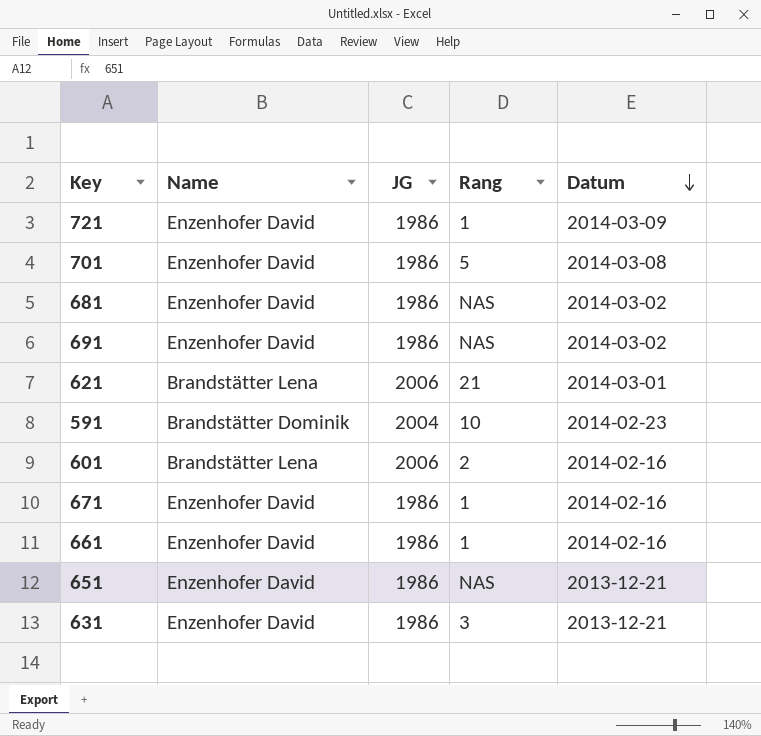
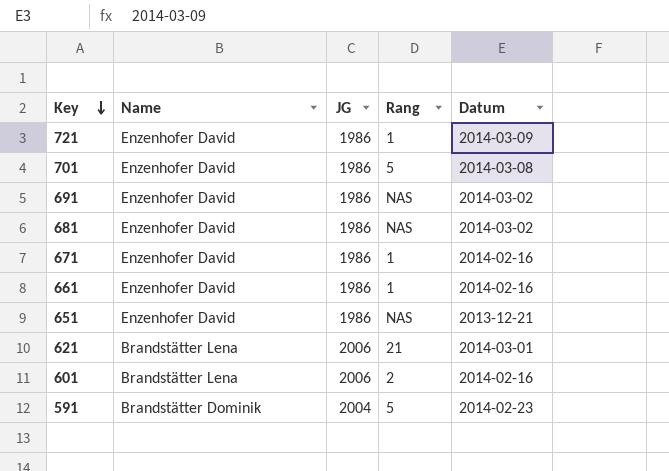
row order: Datum descending -> Key descending
row 631: Enzenhofer David | 1986 | 3 | 2013-12-21 -> none
591 | Rang: 10 -> 5

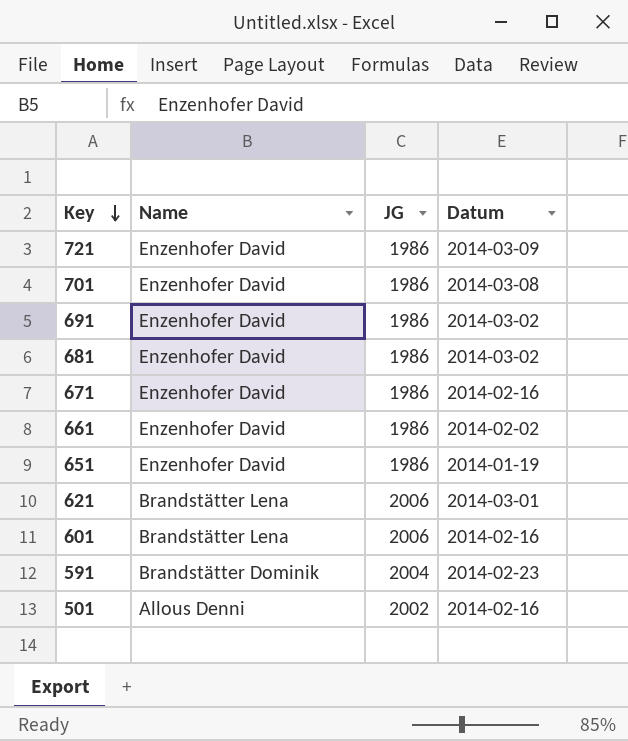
column Rang | position: 4 -> none
661 | Datum: 2014-02-16 -> 2014-02-02
651 | Datum: 2013-12-21 -> 2014-01-19
row 501: none -> Allous Denni | 2002 | 2014-02-16

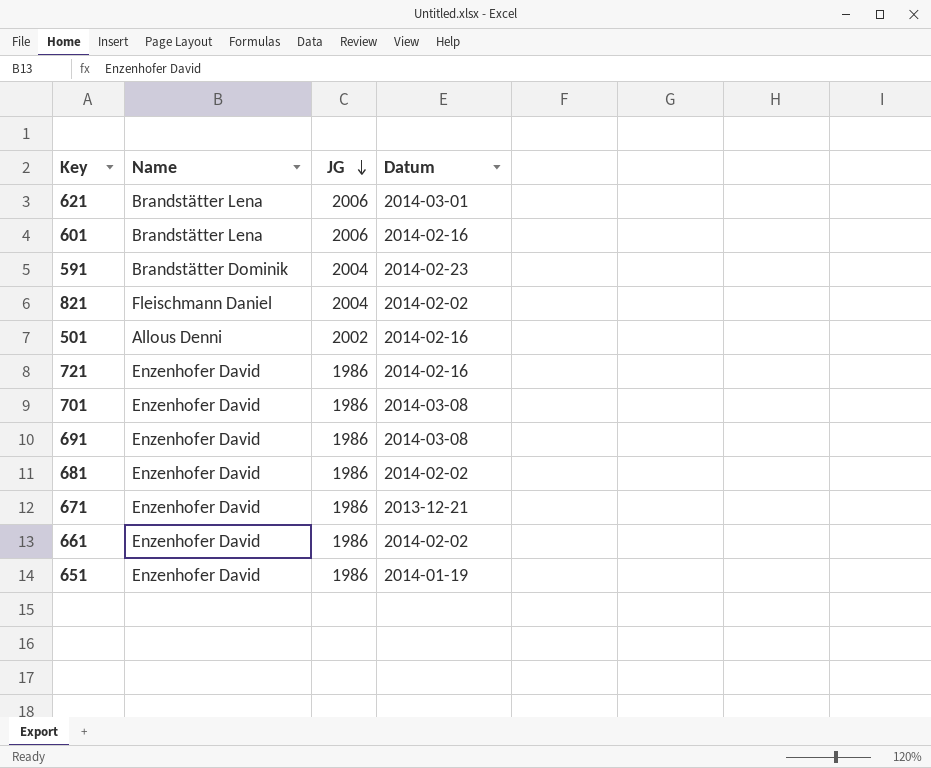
row order: Key descending -> JG descending
row 821: none -> Fleischmann Daniel | 2004 | 2014-02-02
721 | Datum: 2014-03-09 -> 2014-02-16
691 | Datum: 2014-03-02 -> 2014-03-08
681 | Datum: 2014-03-02 -> 2014-02-02
671 | Datum: 2014-02-16 -> 2013-12-21

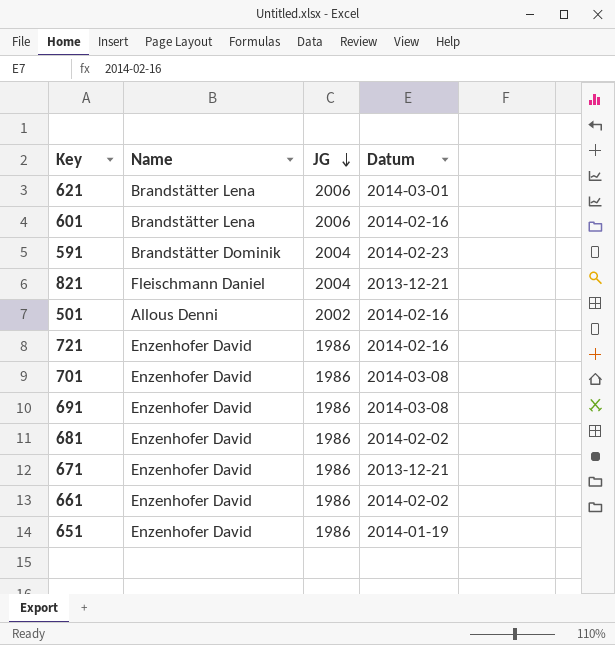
821 | Datum: 2014-02-02 -> 2013-12-21

